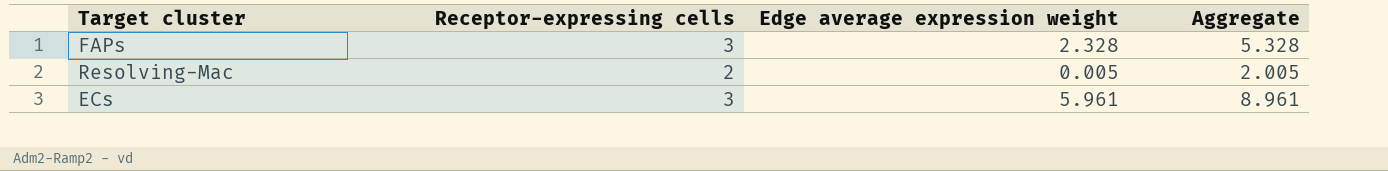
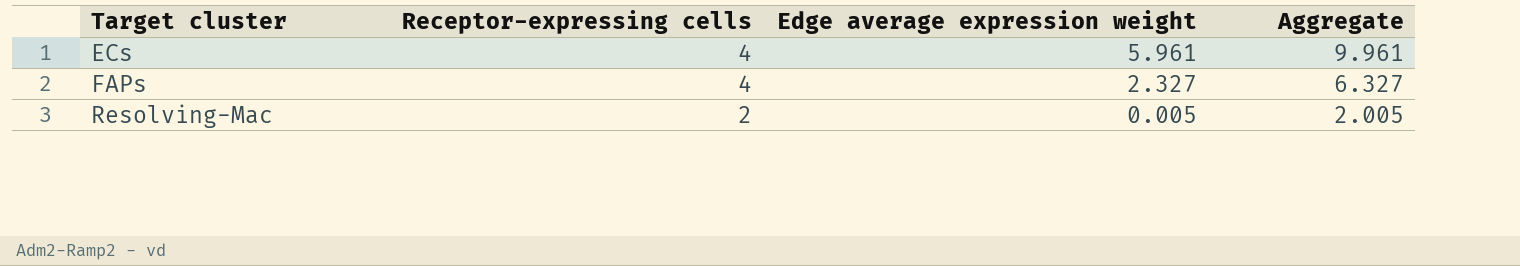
row order: none -> Target cluster ascending
ECs | Receptor-expressing cells: 3 -> 4
ECs | Aggregate: 8.961 -> 9.961
FAPs | Receptor-expressing cells: 3 -> 4
FAPs | Edge average expression weight: 2.328 -> 2.327
FAPs | Aggregate: 5.328 -> 6.327

